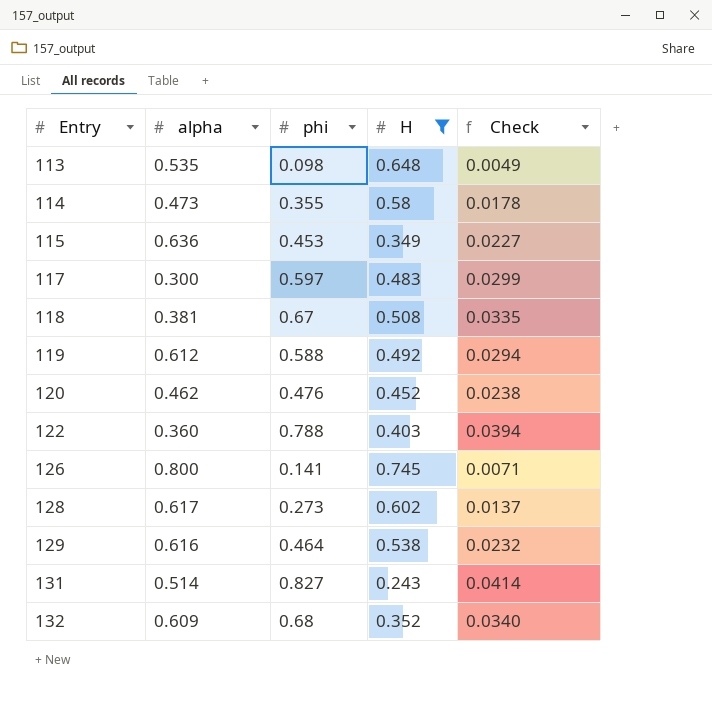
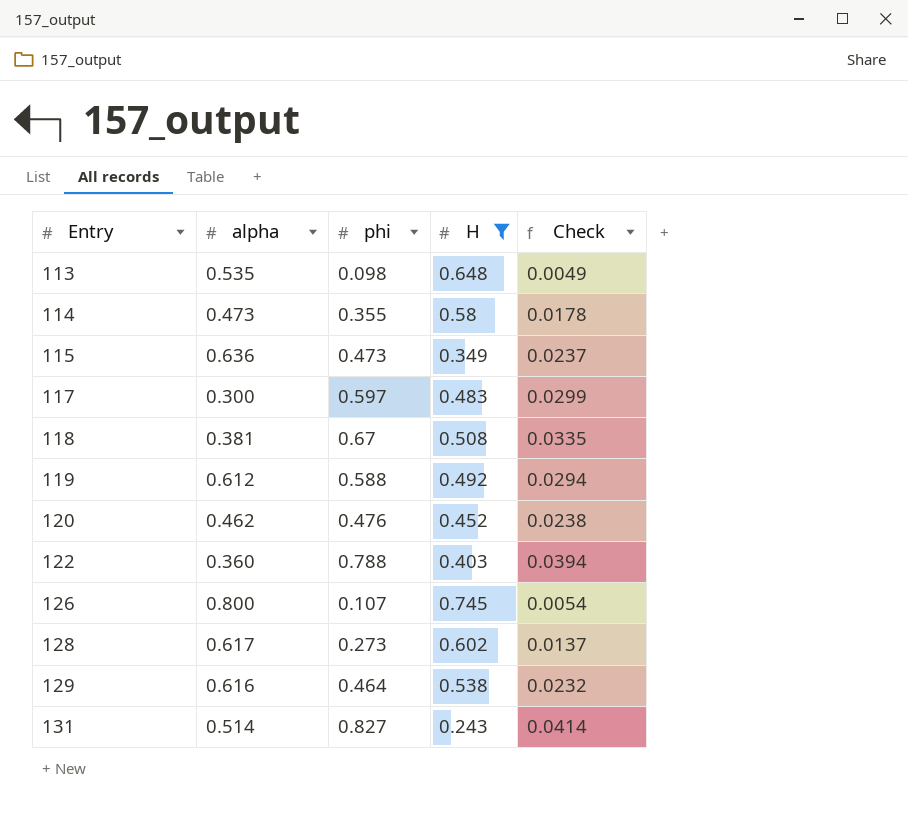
row 132: 0.609 | 0.68 | 0.352 | 0.0340 -> none
115 | phi: 0.453 -> 0.473
115 | Check: 0.0227 -> 0.0237
126 | phi: 0.141 -> 0.107
126 | Check: 0.0071 -> 0.0054

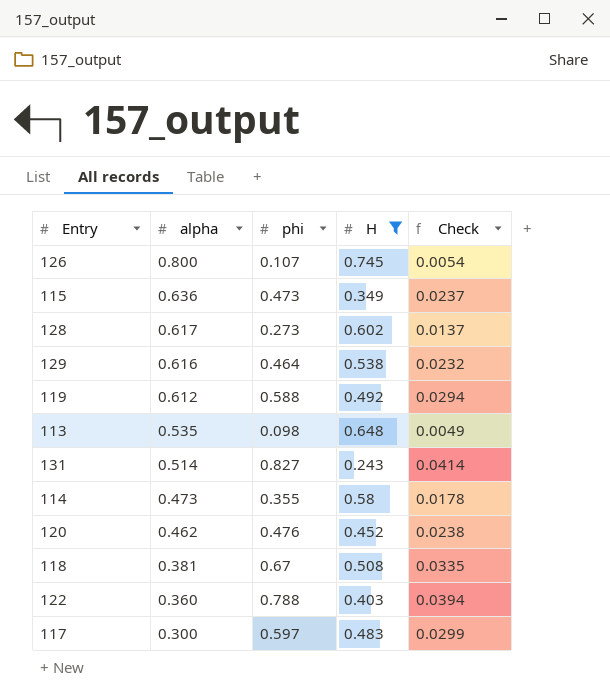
row order: Entry ascending -> alpha descending

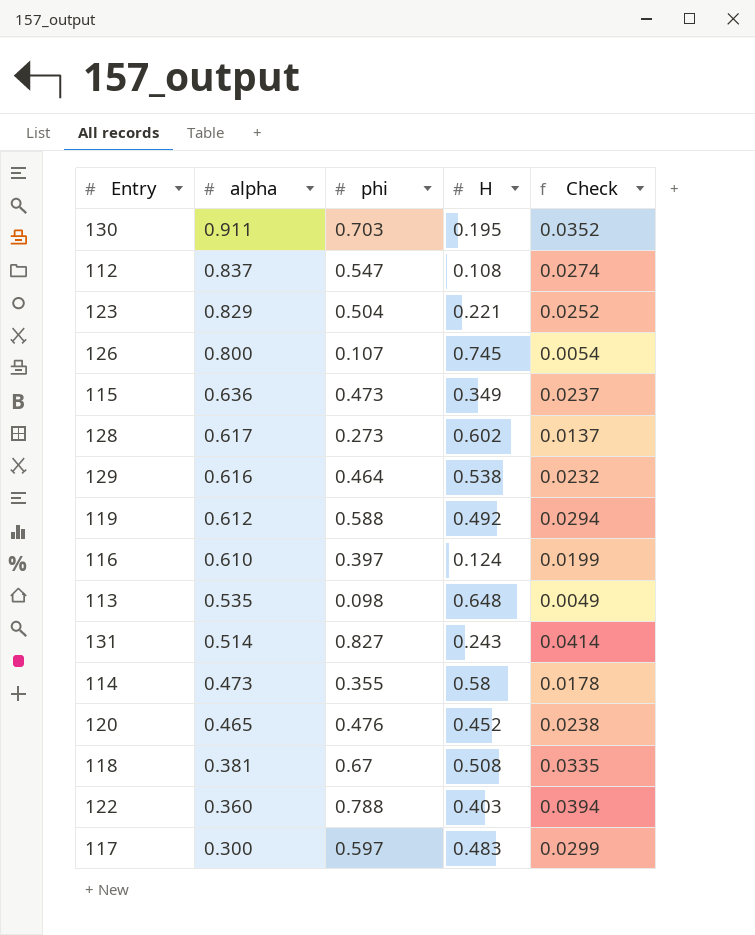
filter: H >= 0.243 -> none
120 | alpha: 0.462 -> 0.465

